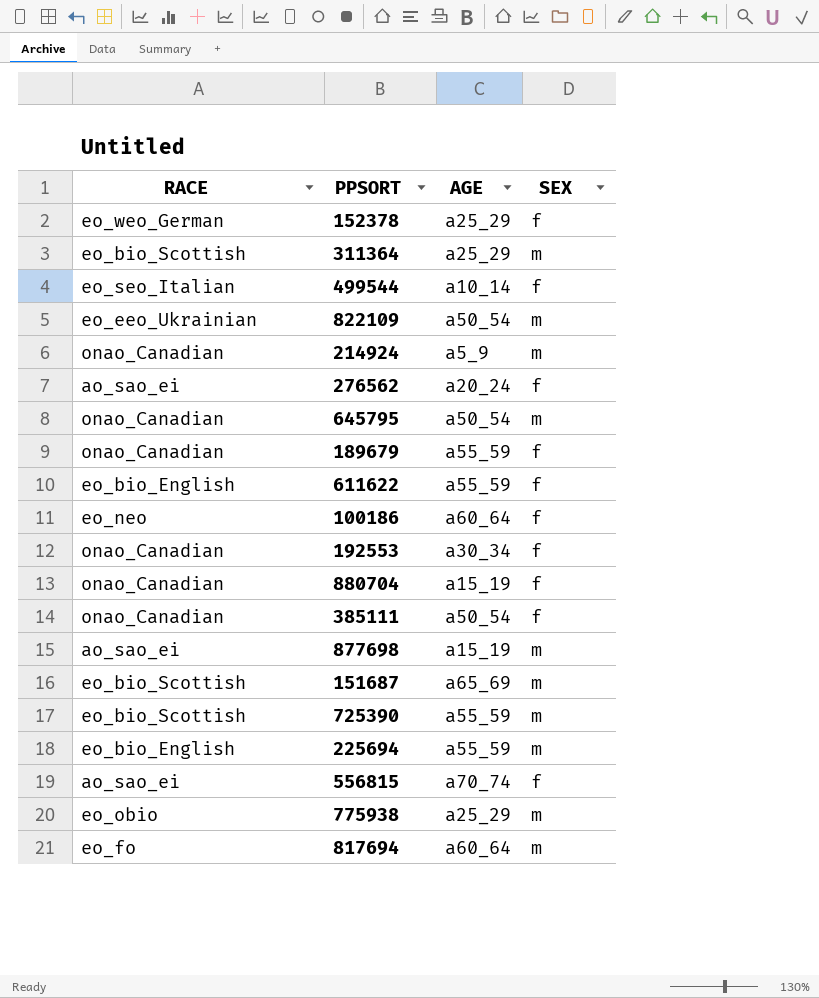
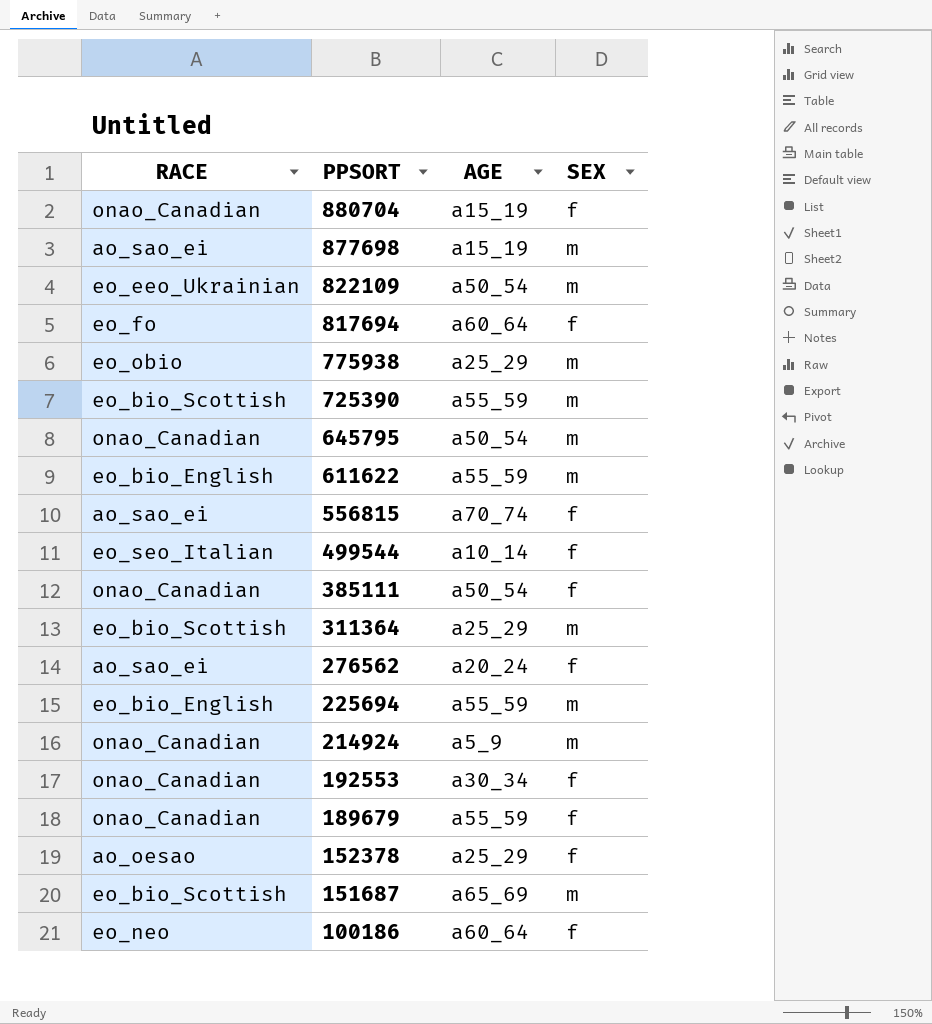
row order: none -> PPSORT descending
817694 | SEX: m -> f
611622 | SEX: f -> m
152378 | RACE: eo_weo_German -> ao_oesao

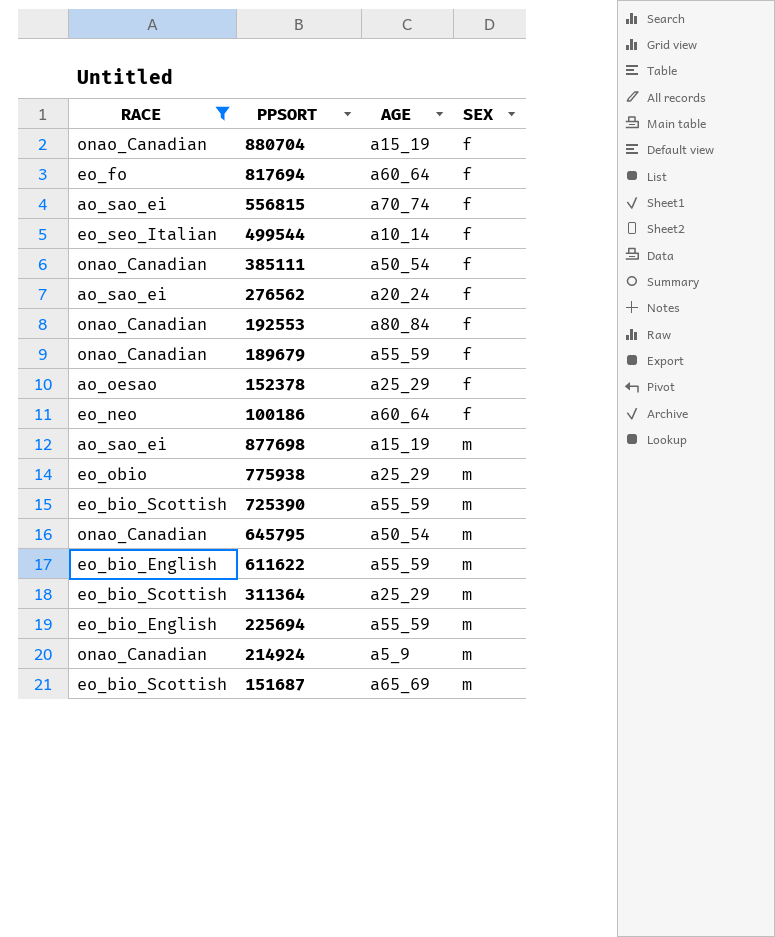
filter: none -> RACE != eo_eeo_Ukrainian
row order: PPSORT descending -> SEX ascending
192553 | AGE: a30_34 -> a80_84

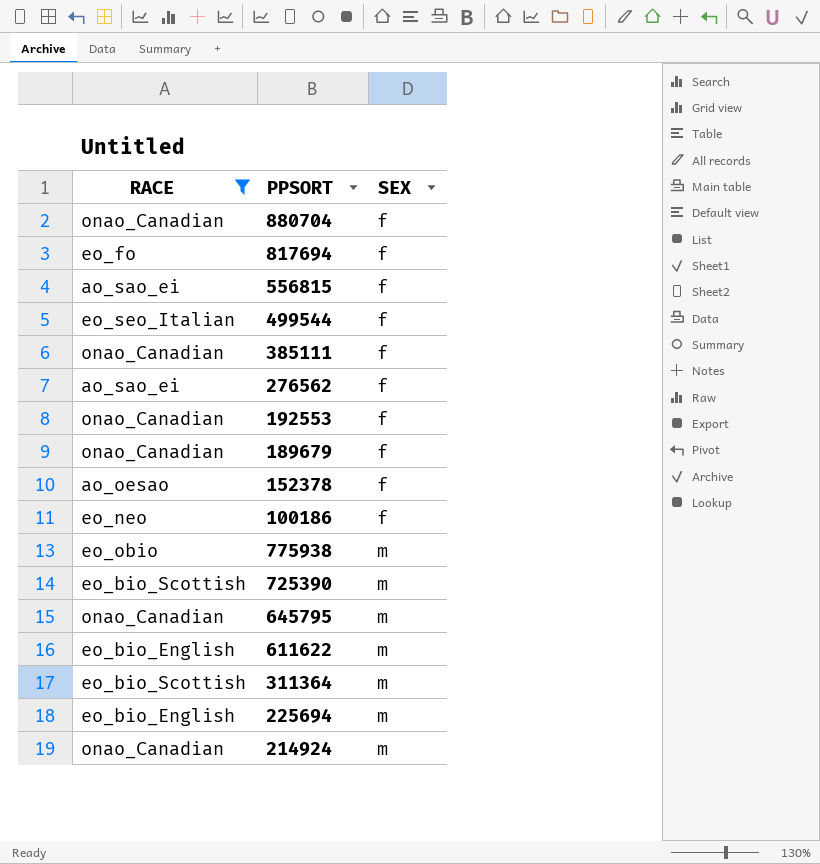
column AGE | position: 3 -> none
row 877698: ao_sao_ei | a15_19 | m -> none
row 151687: eo_bio_Scottish | a65_69 | m -> none

